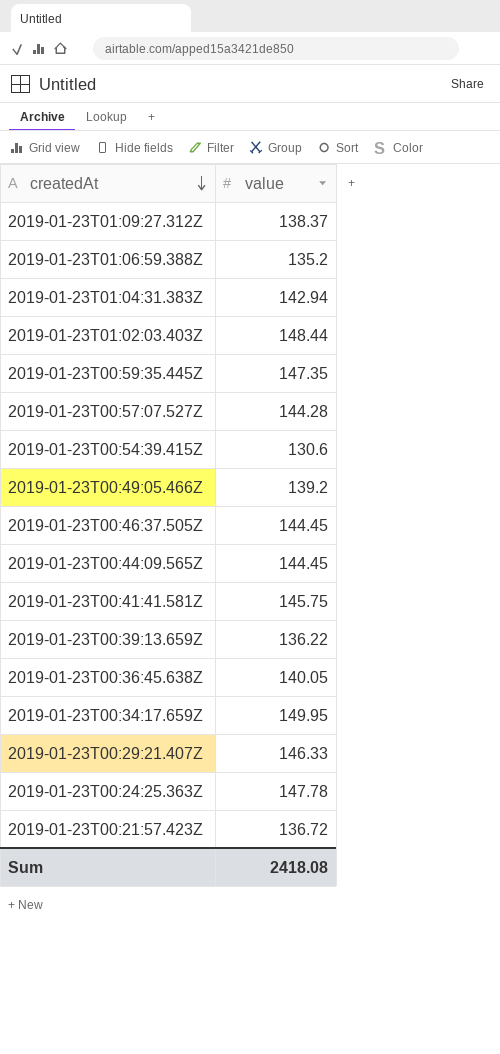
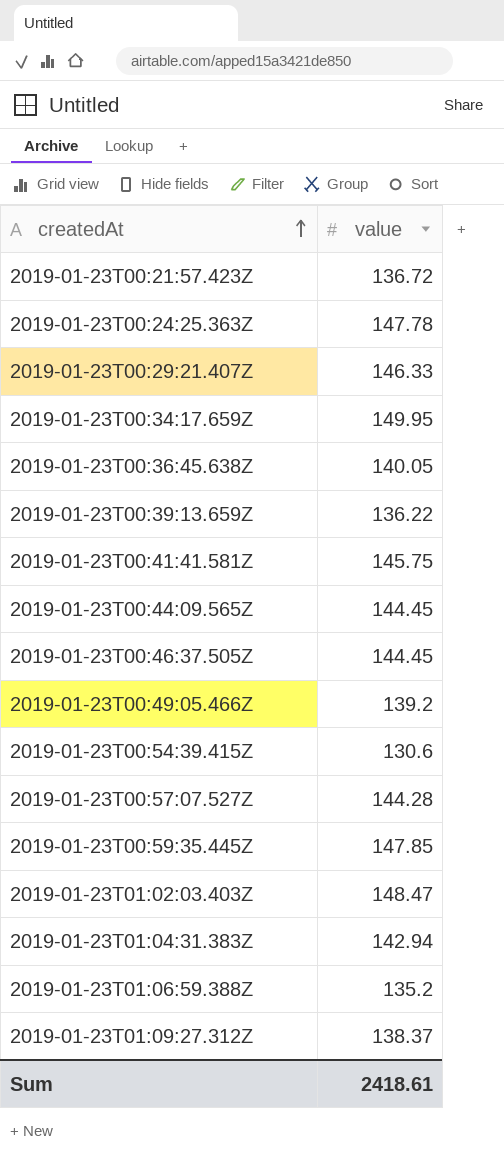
row order: createdAt descending -> createdAt ascending
2019-01-23T00:59:35.445Z | value: 147.35 -> 147.85
2019-01-23T01:02:03.403Z | value: 148.44 -> 148.47
Sum | value: 2418.08 -> 2418.61

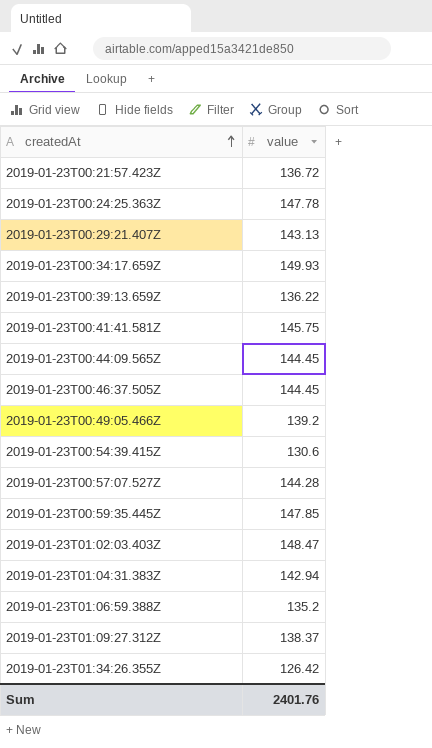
row 2019-01-23T00:36:45.638Z: 140.05 -> none
2019-01-23T00:29:21.407Z | value: 146.33 -> 143.13
2019-01-23T00:34:17.659Z | value: 149.95 -> 149.93
row 2019-01-23T01:34:26.355Z: none -> 126.42
Sum | value: 2418.61 -> 2401.76

